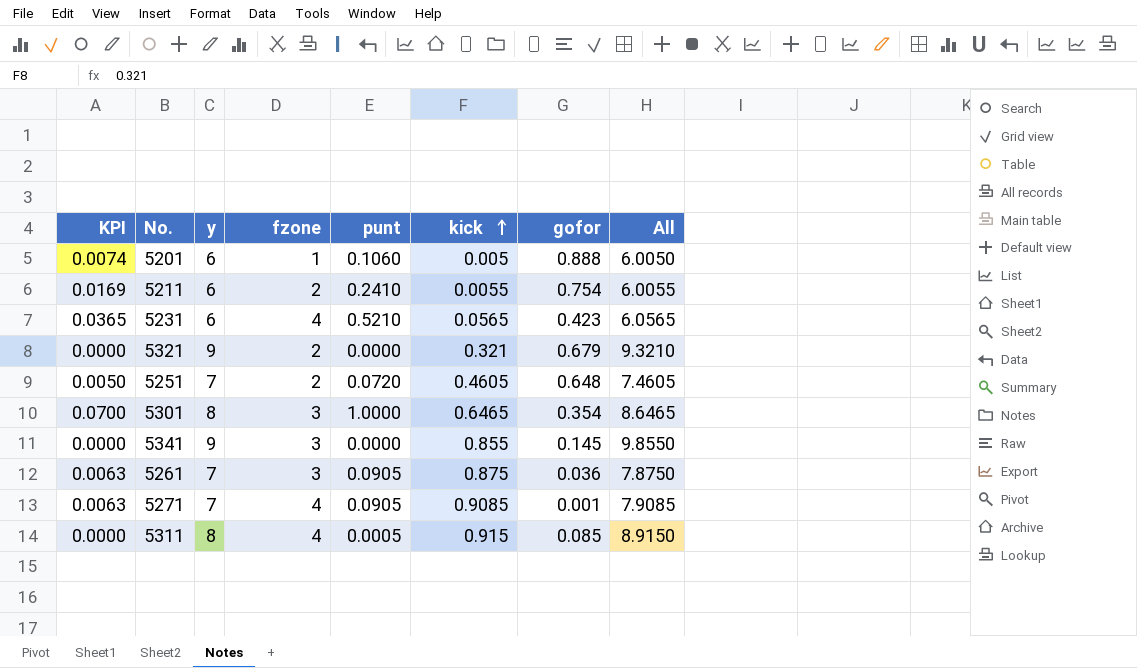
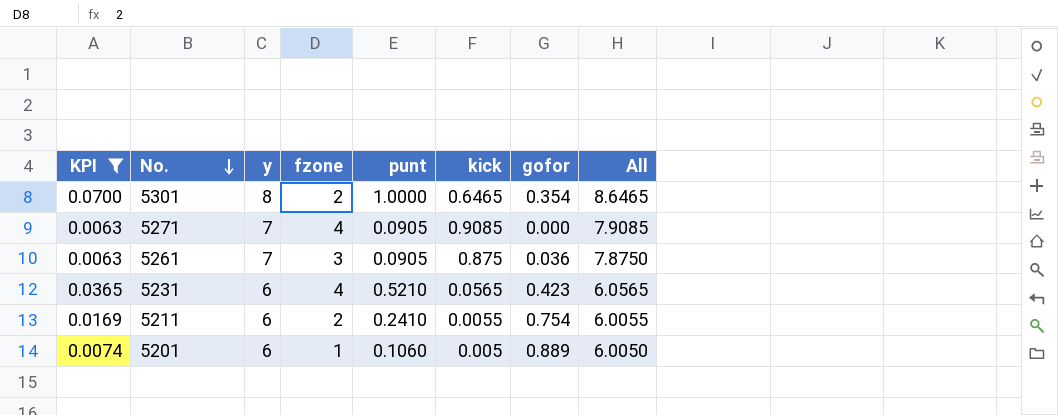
filter: none -> KPI >= 0.0063
row order: kick ascending -> No. descending
5301 | fzone: 3 -> 2
5271 | gofor: 0.001 -> 0.000
5201 | gofor: 0.888 -> 0.889

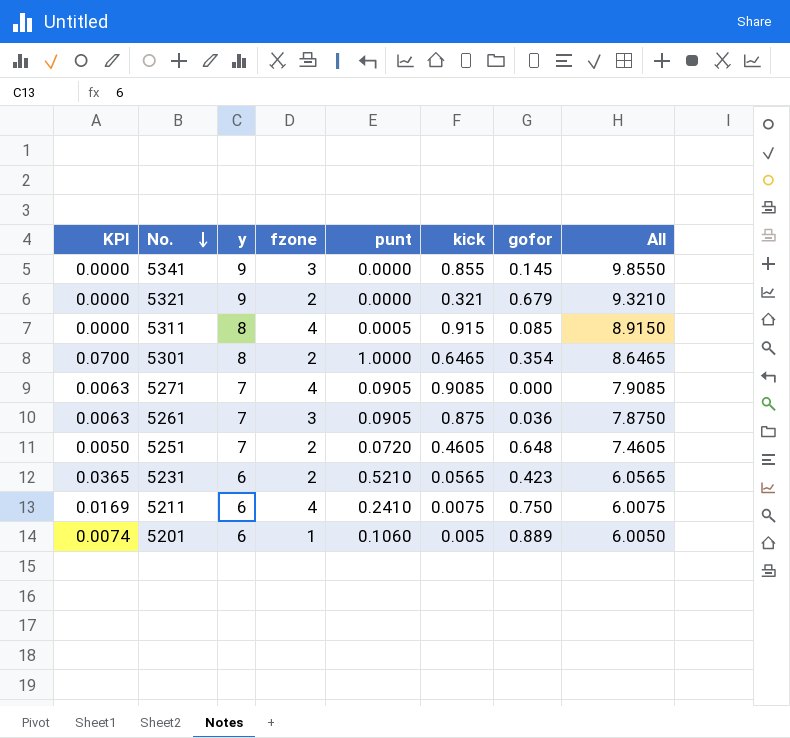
filter: KPI >= 0.0063 -> none
5231 | fzone: 4 -> 2
5211 | fzone: 2 -> 4
5211 | kick: 0.0055 -> 0.0075
5211 | gofor: 0.754 -> 0.750
5211 | All: 6.0055 -> 6.0075

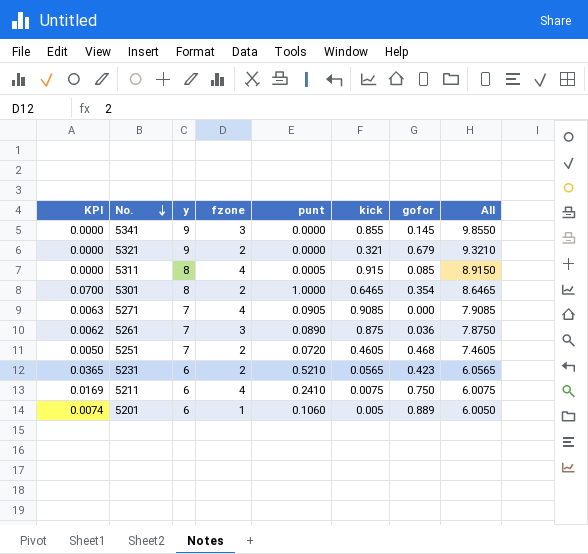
5261 | KPI: 0.0063 -> 0.0062
5261 | punt: 0.0905 -> 0.0890
5251 | gofor: 0.648 -> 0.468

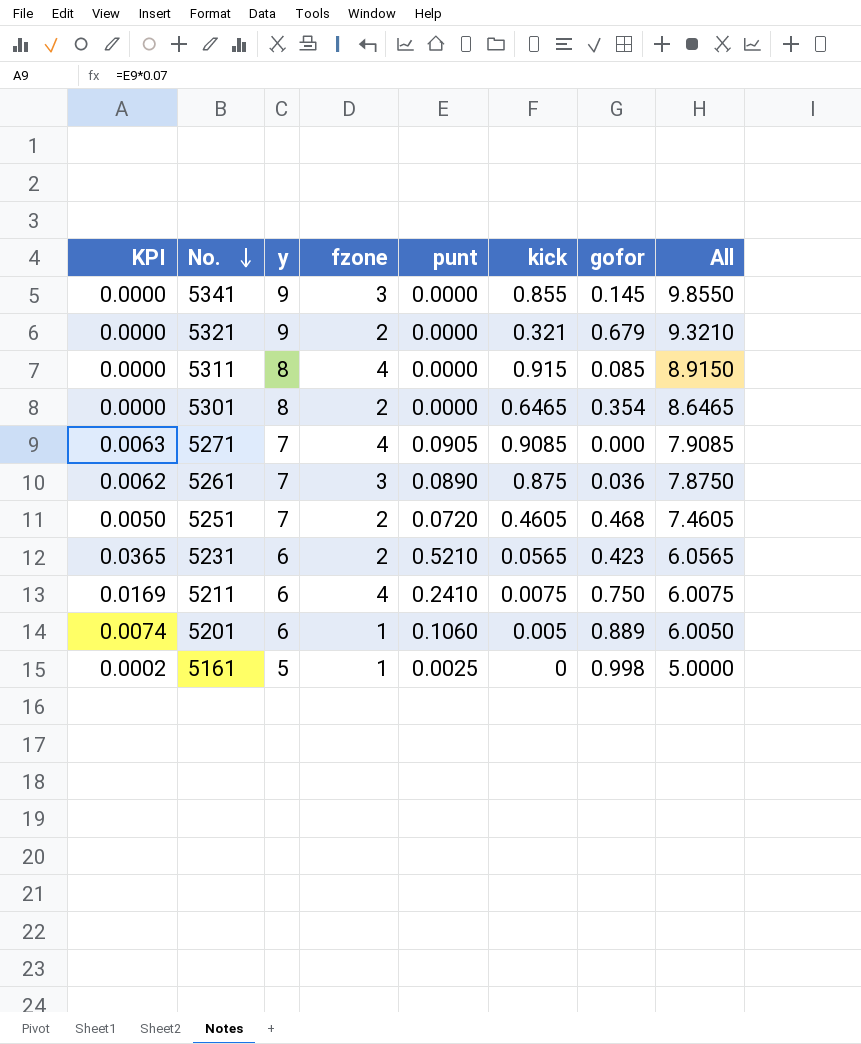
5311 | punt: 0.0005 -> 0.0000
5301 | KPI: 0.0700 -> 0.0000
5301 | punt: 1.0000 -> 0.0000
row 5161: none -> 0.0002 | 5 | 1 | 0.0025 | 0 | 0.998 | 5.0000

